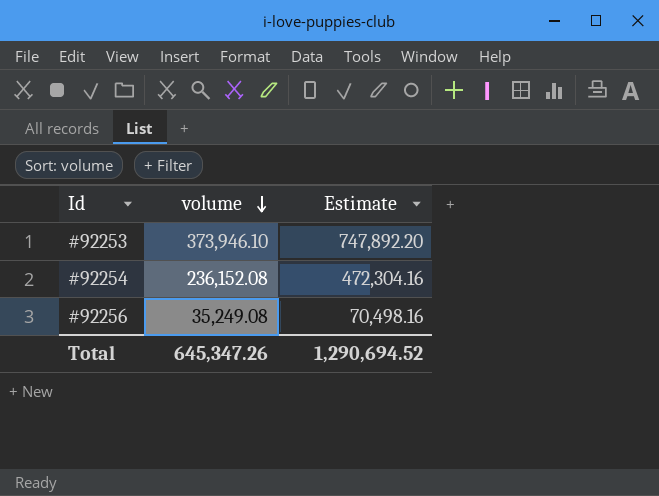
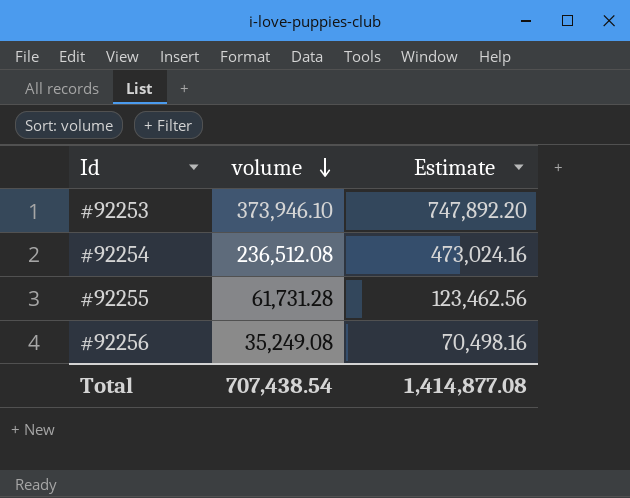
#92254 | volume: 236,152.08 -> 236,512.08
#92254 | Estimate: 472,304.16 -> 473,024.16
row #92255: none -> 61,731.28 | 123,462.56
Total | volume: 645,347.26 -> 707,438.54
Total | Estimate: 1,290,694.52 -> 1,414,877.08

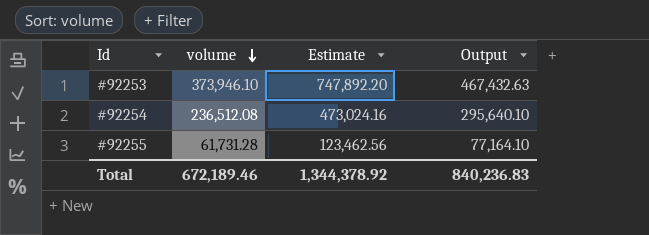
column Output | formula: none -> [volume] * 1.25
row #92256: 35,249.08 | 70,498.16 -> none
Total | volume: 707,438.54 -> 672,189.46
Total | Estimate: 1,414,877.08 -> 1,344,378.92

